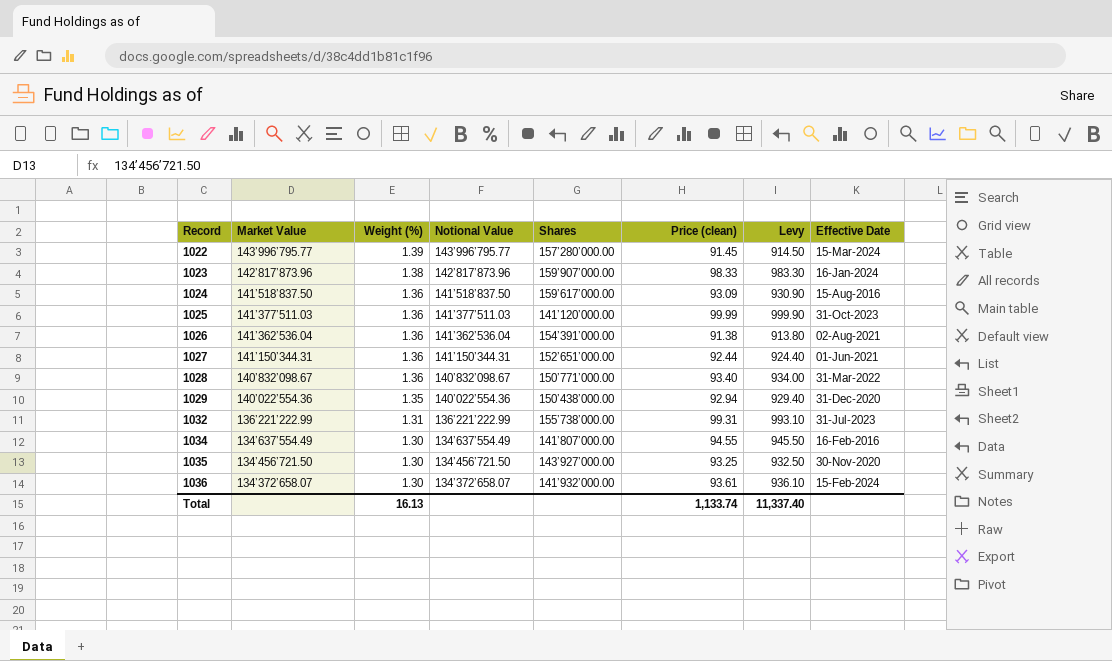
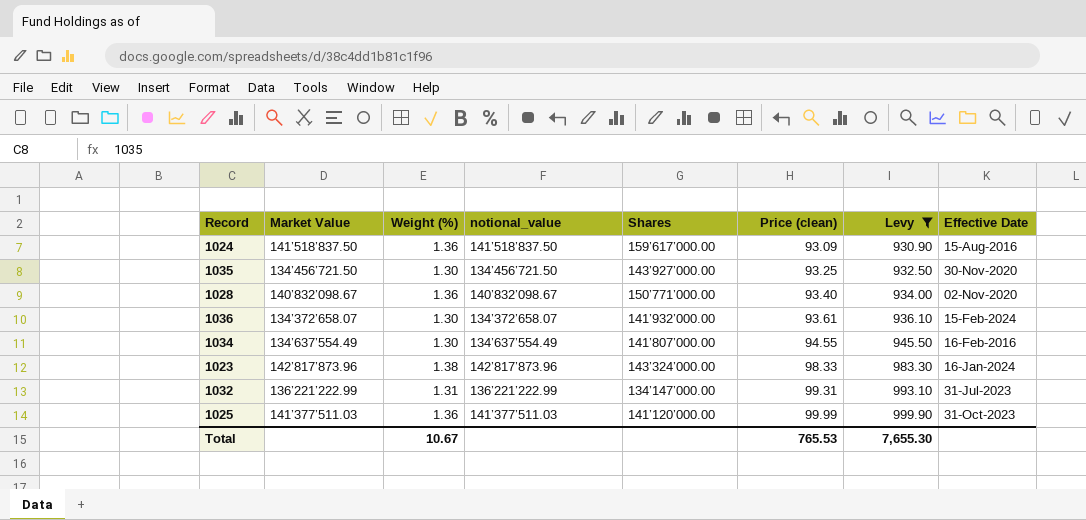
filter: none -> Levy >= 930.90
row order: Record ascending -> Price (clean) ascending
column name: Notional Value -> notional_value
1028 | Effective Date: 31-Mar-2022 -> 02-Nov-2020
1023 | Shares: 159’907’000.00 -> 143’324’000.00
1032 | Shares: 155’738’000.00 -> 134’147’000.00
Total | Weight (%): 16.13 -> 10.67
Total | Price (clean): 1,133.74 -> 765.53
Total | Levy: 11,337.40 -> 7,655.30

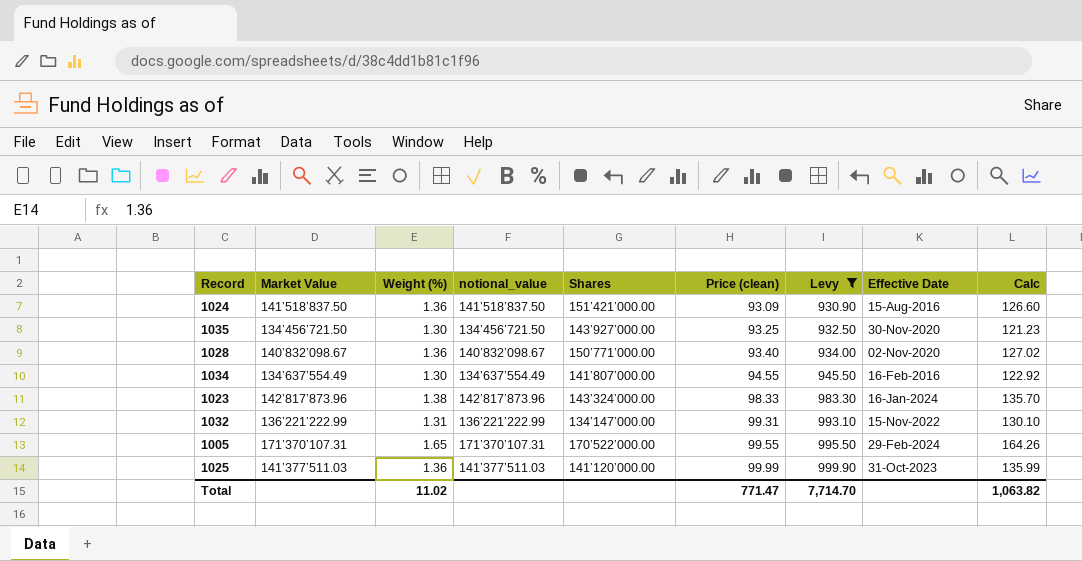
column Calc | formula: none -> [Weight (%)] * [Price (clean)]
row 1036: 134’372’658.07 | 1.30 | 134’372’658.07 | 141’932’000.00 | 93.61 | 936.10 | 15-Feb-2024 -> none
1024 | Shares: 159’617’000.00 -> 151’421’000.00
1032 | Effective Date: 31-Jul-2023 -> 15-Nov-2022
row 1005: none -> 171’370’107.31 | 1.65 | 171’370’107.31 | 170’522’000.00 | 99.55 | 995.50 | 29-Feb-2024 | 164.26
Total | Weight (%): 10.67 -> 11.02
Total | Price (clean): 765.53 -> 771.47
Total | Levy: 7,655.30 -> 7,714.70

